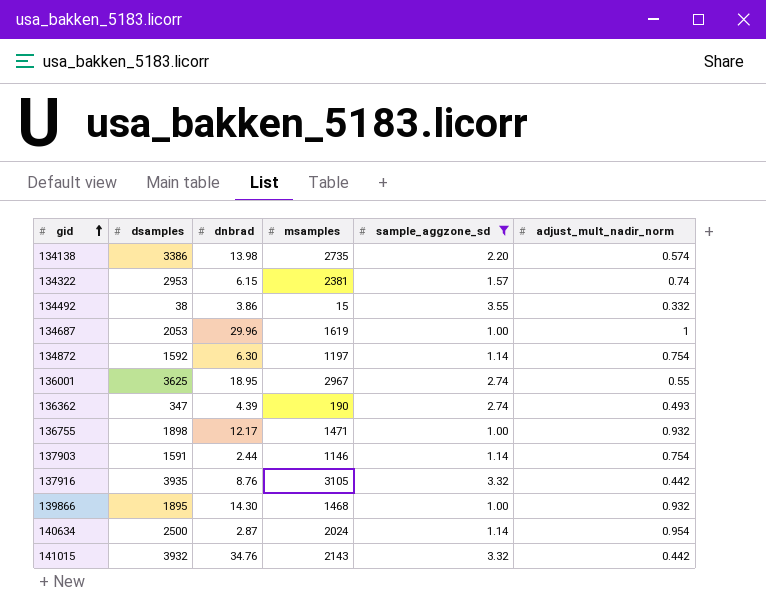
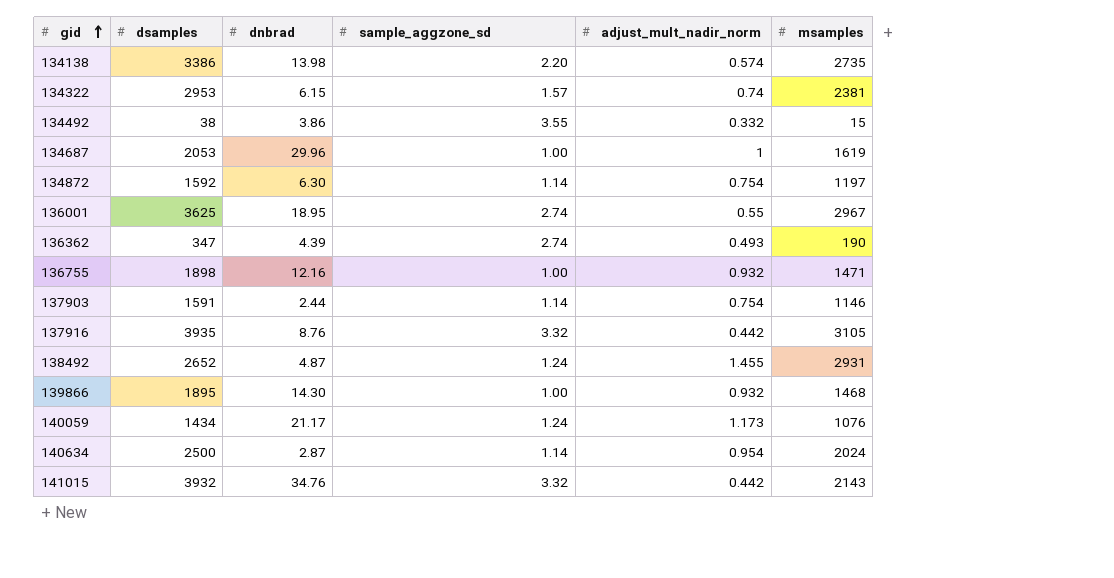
filter: sample_aggzone_sd != 1.24 -> none
column msamples | position: 4 -> 6
136755 | dnbrad: 12.17 -> 12.16

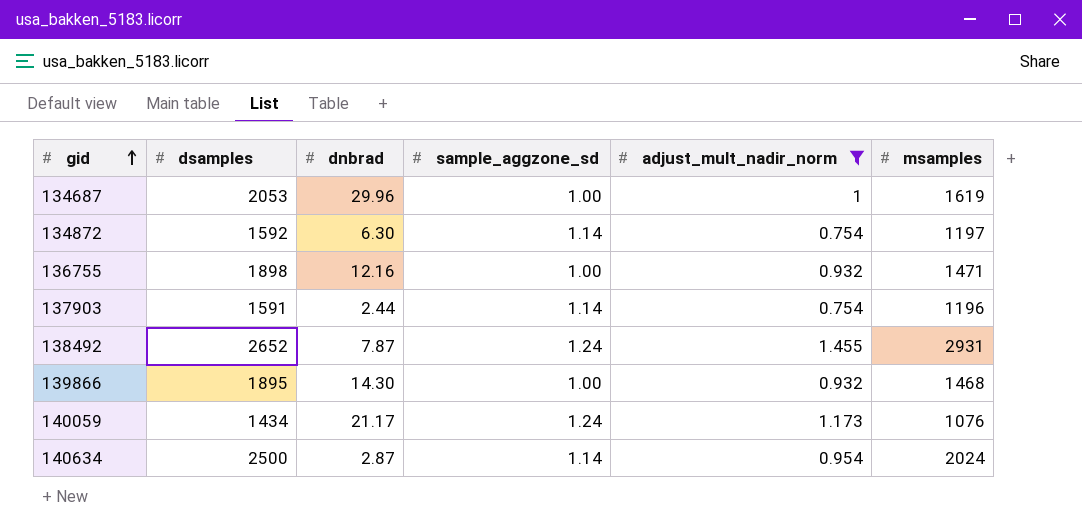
filter: none -> adjust_mult_nadir_norm >= 0.754
137903 | msamples: 1146 -> 1196
138492 | dnbrad: 4.87 -> 7.87

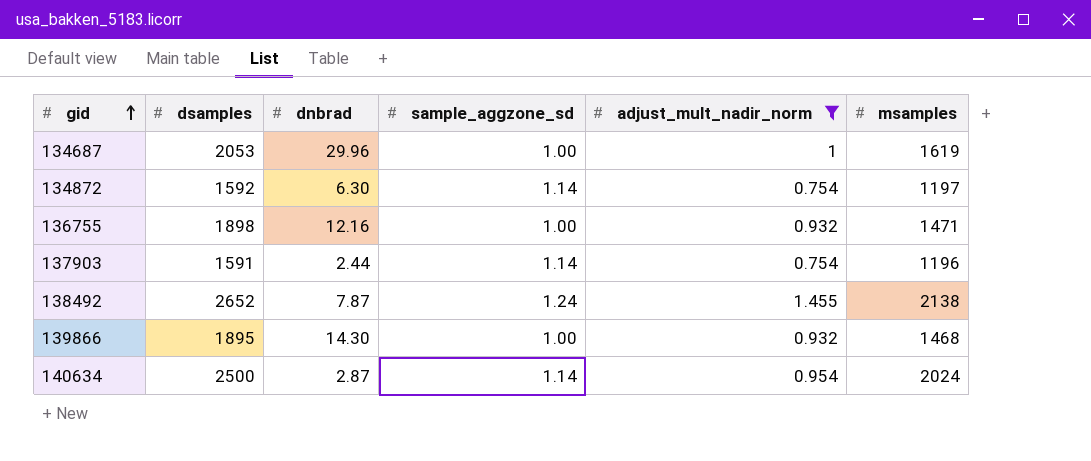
row 140059: 1434 | 21.17 | 1.24 | 1.173 | 1076 -> none
138492 | msamples: 2931 -> 2138

